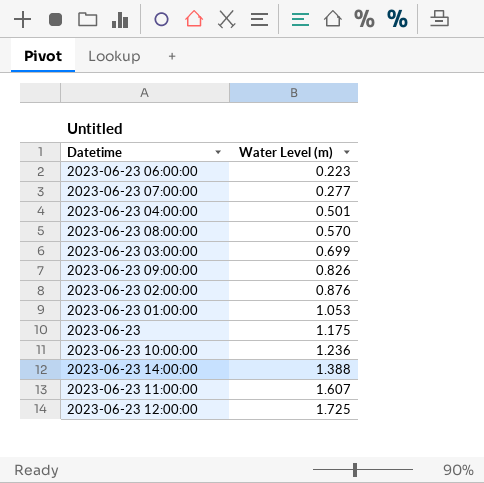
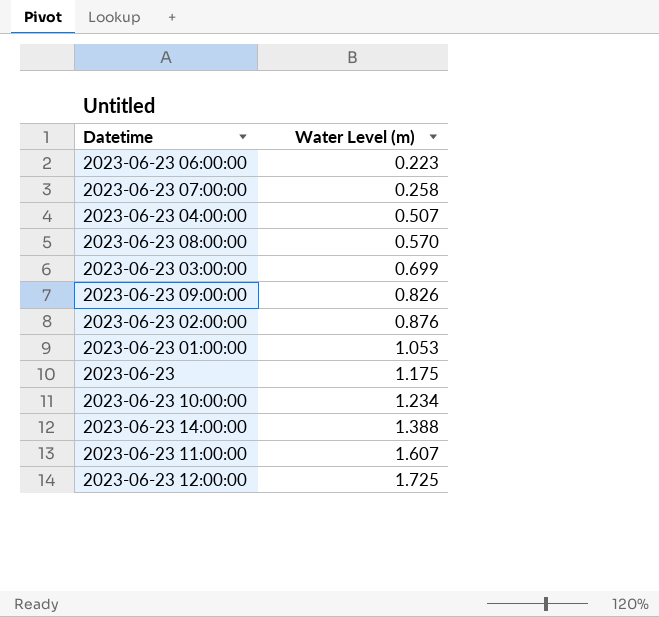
2023-06-23 07:00:00 | Water Level (m): 0.277 -> 0.258
2023-06-23 04:00:00 | Water Level (m): 0.501 -> 0.507
2023-06-23 10:00:00 | Water Level (m): 1.236 -> 1.234

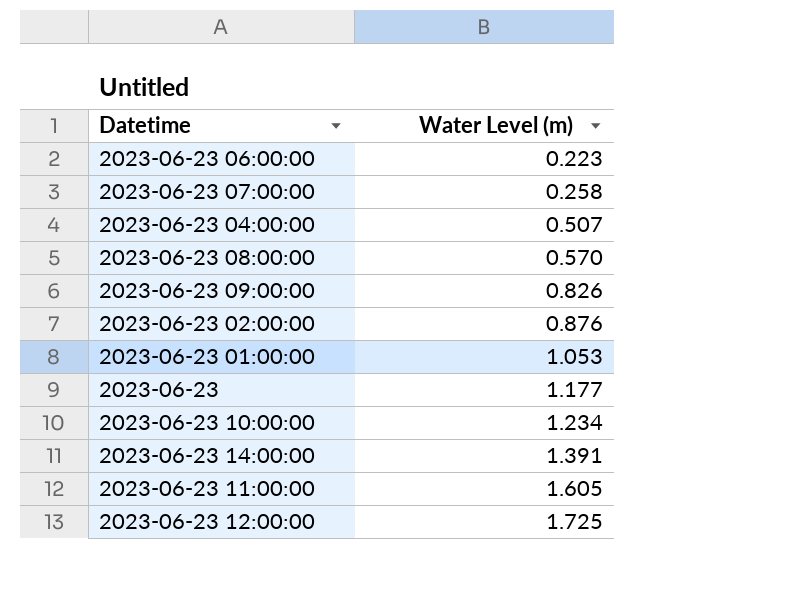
row 2023-06-23 03:00:00: 0.699 -> none
2023-06-23 | Water Level (m): 1.175 -> 1.177
2023-06-23 14:00:00 | Water Level (m): 1.388 -> 1.391
2023-06-23 11:00:00 | Water Level (m): 1.607 -> 1.605

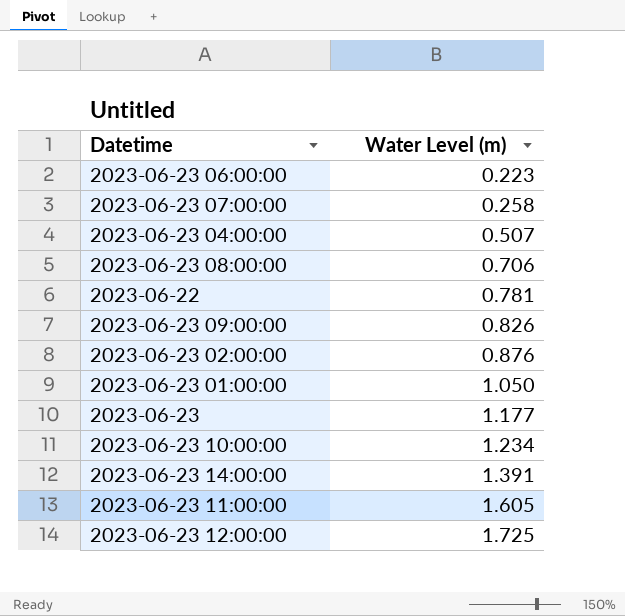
2023-06-23 08:00:00 | Water Level (m): 0.570 -> 0.706
row 2023-06-22: none -> 0.781
2023-06-23 01:00:00 | Water Level (m): 1.053 -> 1.050

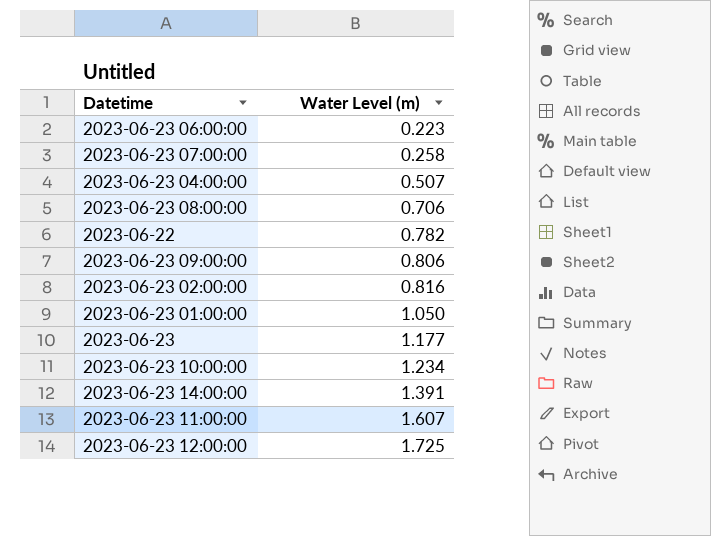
2023-06-22 | Water Level (m): 0.781 -> 0.782
2023-06-23 09:00:00 | Water Level (m): 0.826 -> 0.806
2023-06-23 02:00:00 | Water Level (m): 0.876 -> 0.816
2023-06-23 11:00:00 | Water Level (m): 1.605 -> 1.607

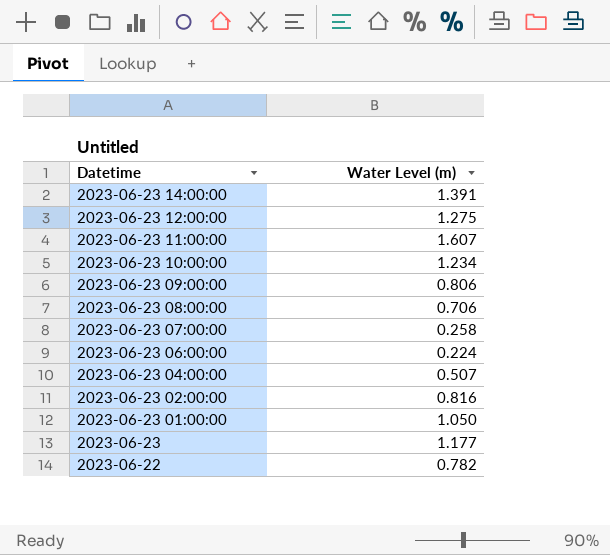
row order: Water Level (m) ascending -> Datetime descending
2023-06-23 12:00:00 | Water Level (m): 1.725 -> 1.275
2023-06-23 06:00:00 | Water Level (m): 0.223 -> 0.224

